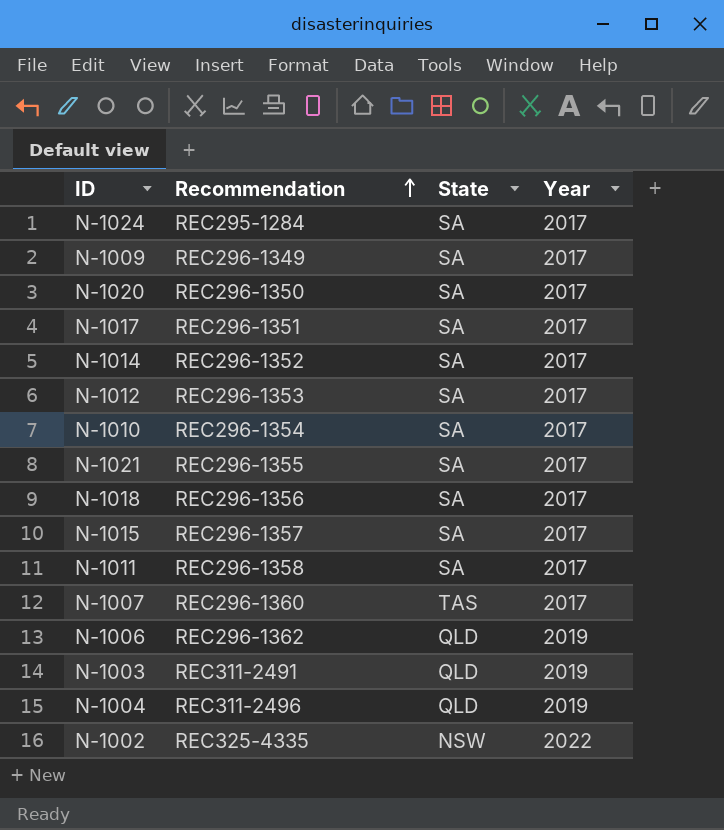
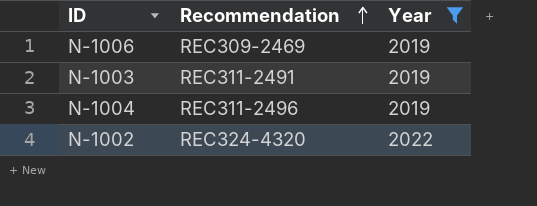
filter: none -> Year != 2017
column State | position: 3 -> none
N-1006 | Recommendation: REC296-1362 -> REC309-2469
N-1002 | Recommendation: REC325-4335 -> REC324-4320

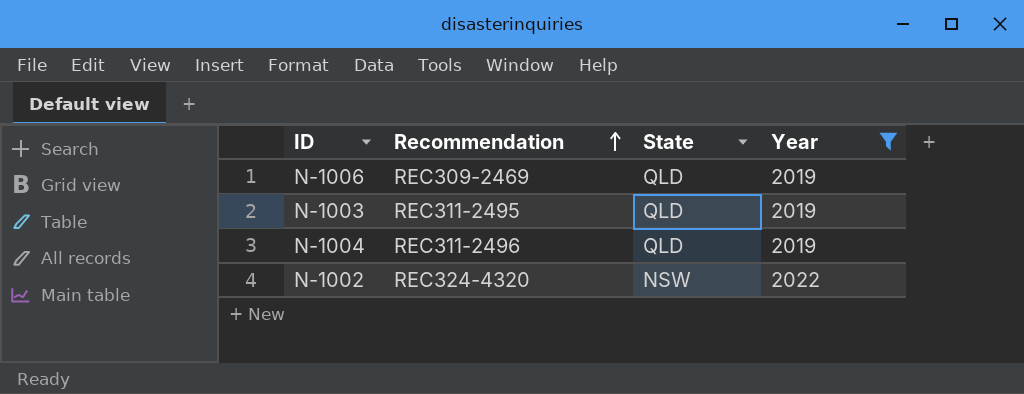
column State | position: none -> 3
N-1003 | Recommendation: REC311-2491 -> REC311-2495

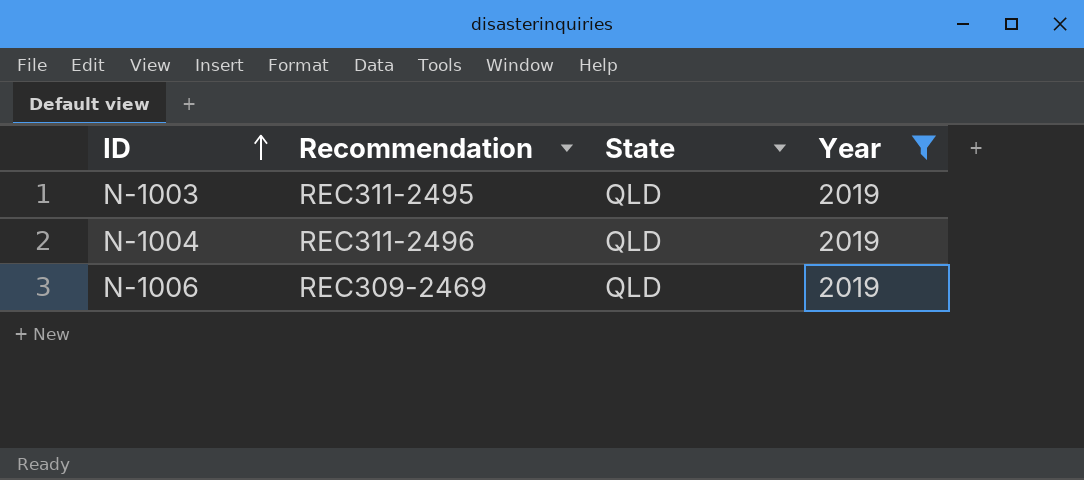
row order: Recommendation ascending -> ID ascending
row N-1002: REC324-4320 | NSW | 2022 -> none

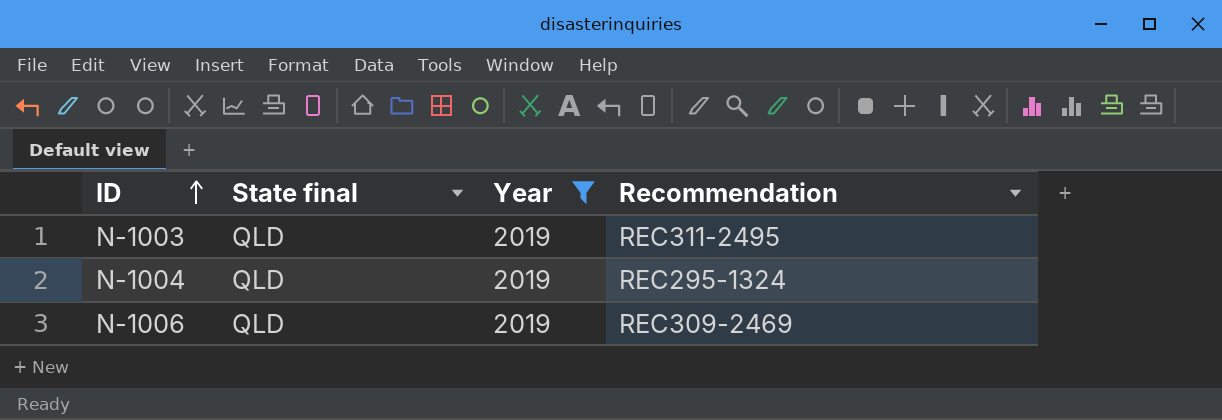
column name: State -> State final
column Recommendation | position: 2 -> 4
N-1004 | Recommendation: REC311-2496 -> REC295-1324

